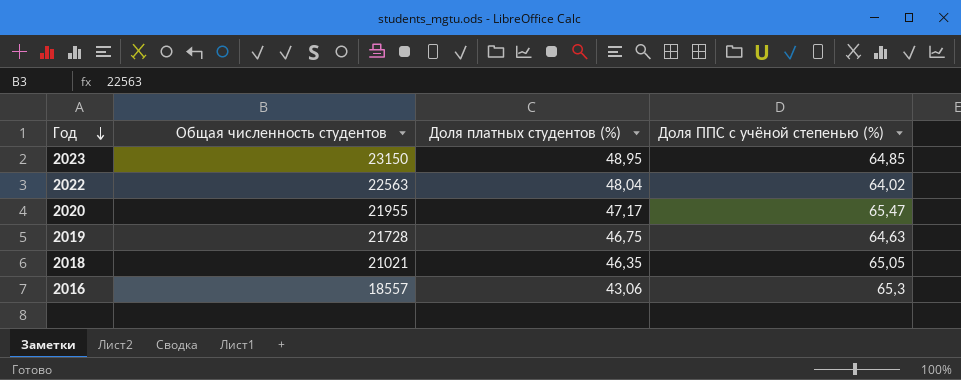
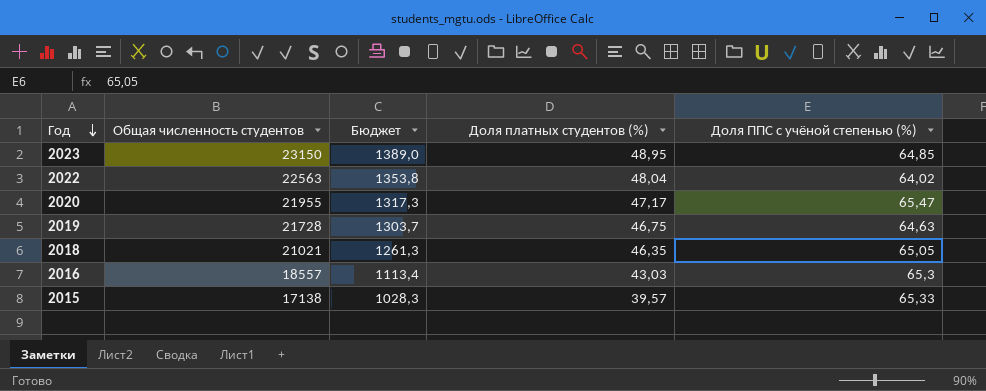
column Бюджет | formula: none -> [Общая численность студентов] * 0,06
2016 | Доля платных студентов (%): 43,06 -> 43,03
row 2015: none -> 17138 | 1028,3 | 39,57 | 65,33

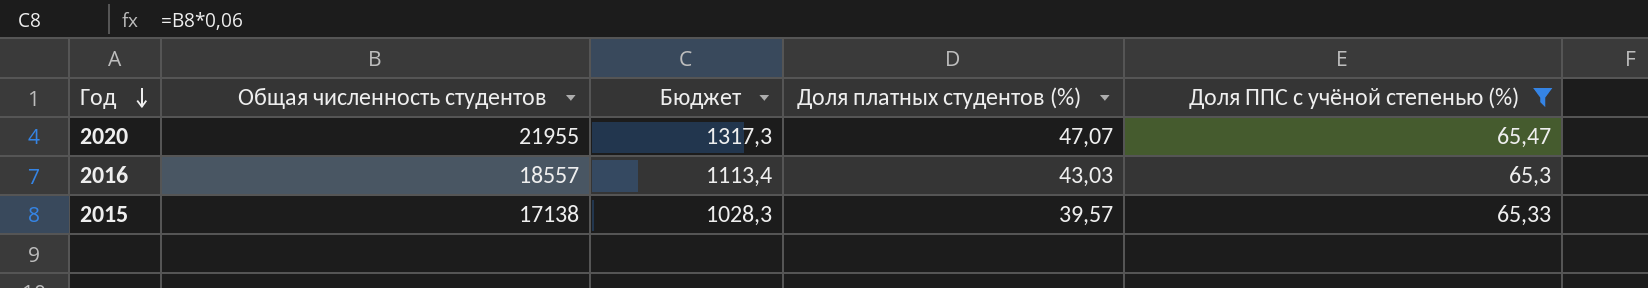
filter: none -> Доля ППС с учёной степенью (%) >= 65,3
2020 | Доля платных студентов (%): 47,17 -> 47,07

